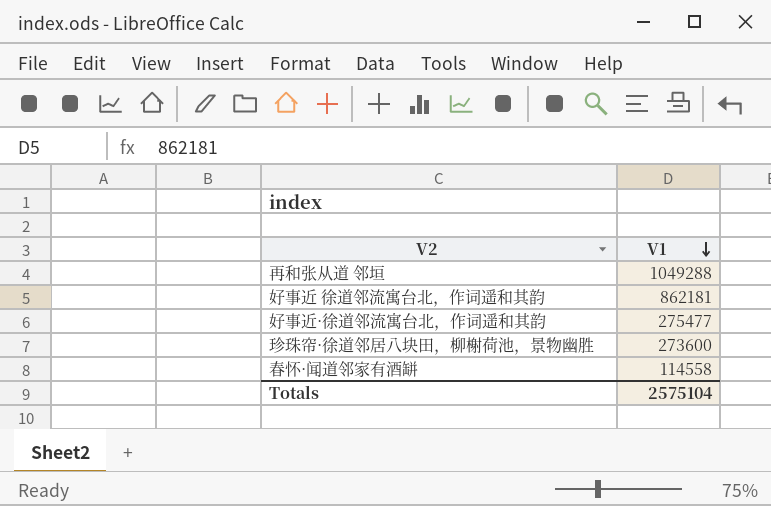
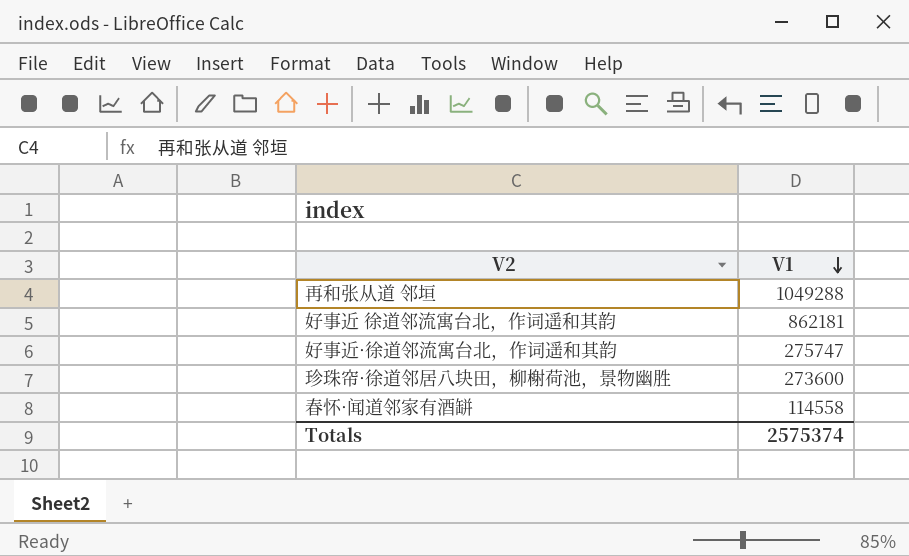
好事近·徐道邻流寓台北，作词遥和其韵 | V1: 275477 -> 275747
Totals | V1: 2575104 -> 2575374

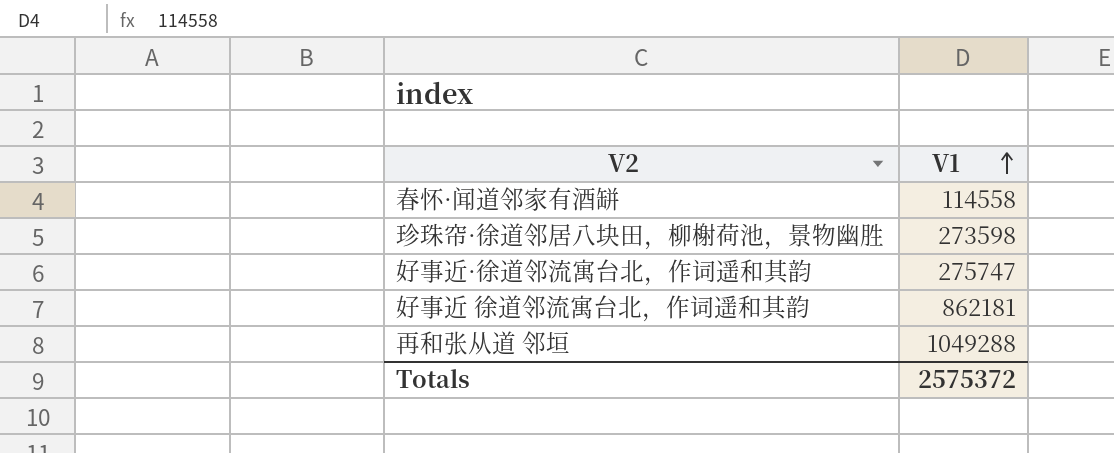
row order: V1 descending -> V1 ascending
珍珠帘·徐道邻居八块田，柳榭荷池，景物幽胜 | V1: 273600 -> 273598
Totals | V1: 2575374 -> 2575372

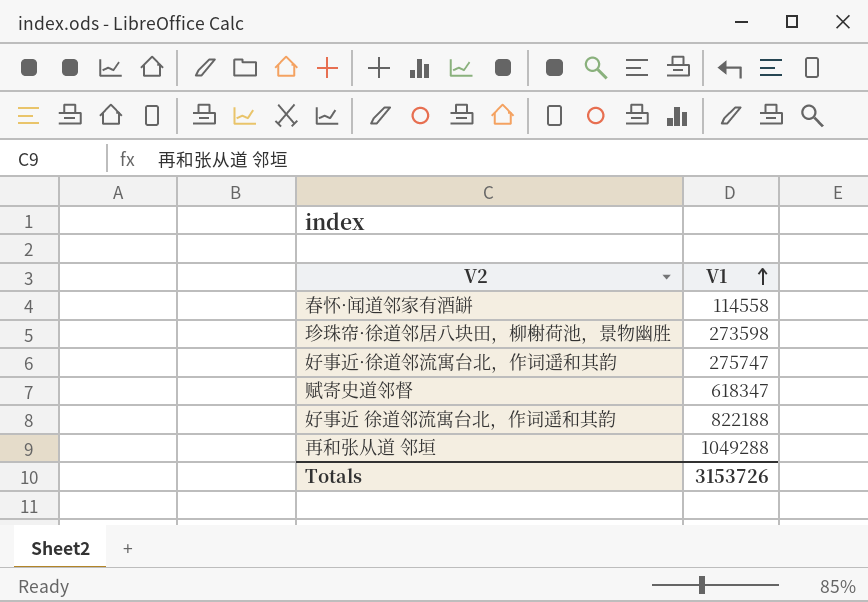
row 赋寄史道邻督: none -> 618347
好事近 徐道邻流寓台北，作词遥和其韵 | V1: 862181 -> 822188
Totals | V1: 2575372 -> 3153726

